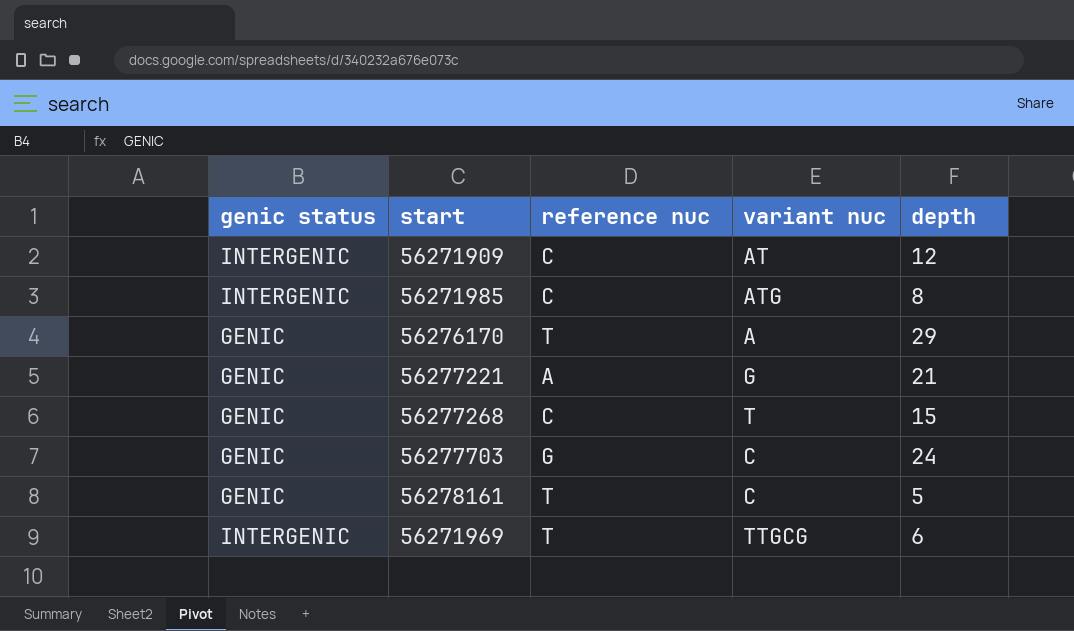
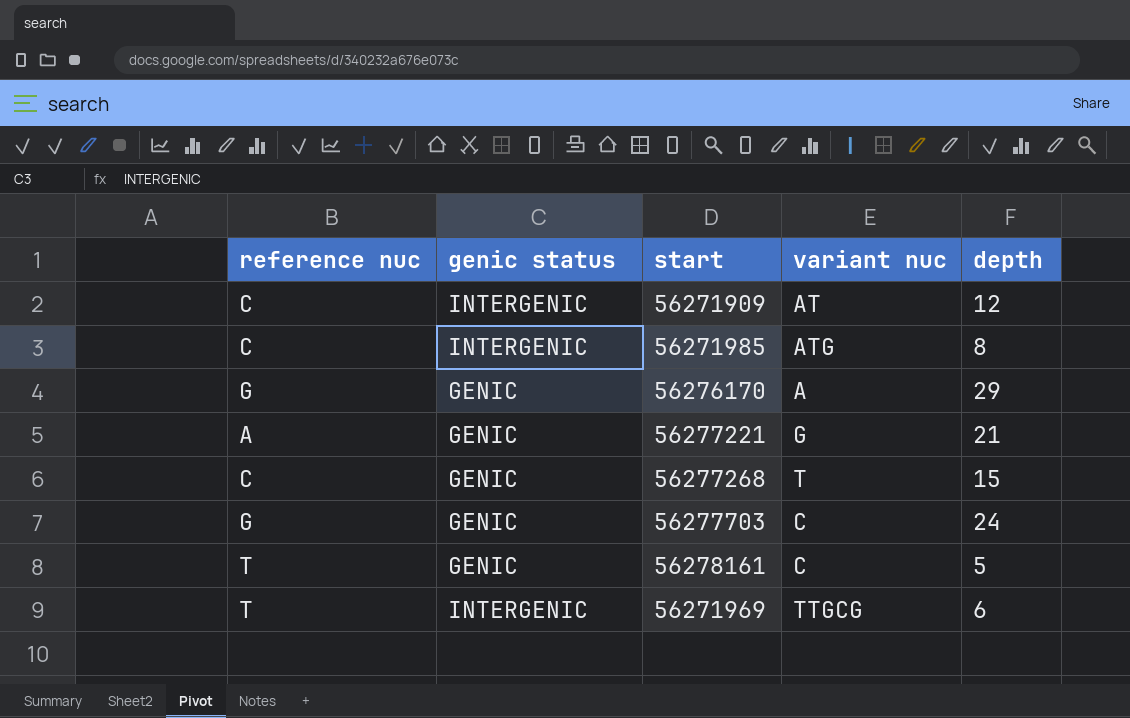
column reference nuc | position: 3 -> 1
56276170 | reference nuc: T -> G

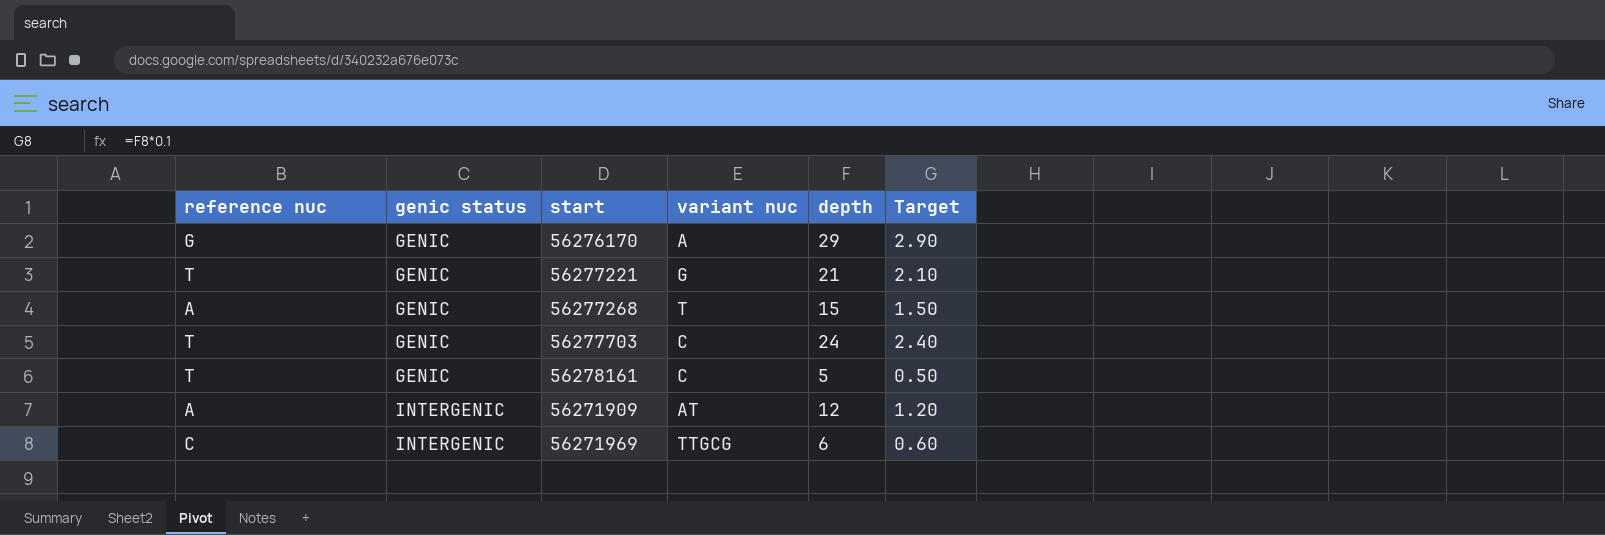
row order: none -> genic status ascending
column Target | formula: none -> [depth] * 0.1
row 56271985: C | INTERGENIC | ATG | 8 -> none
56277221 | reference nuc: A -> T
56277268 | reference nuc: C -> A
56277703 | reference nuc: G -> T
56271909 | reference nuc: C -> A
56271969 | reference nuc: T -> C

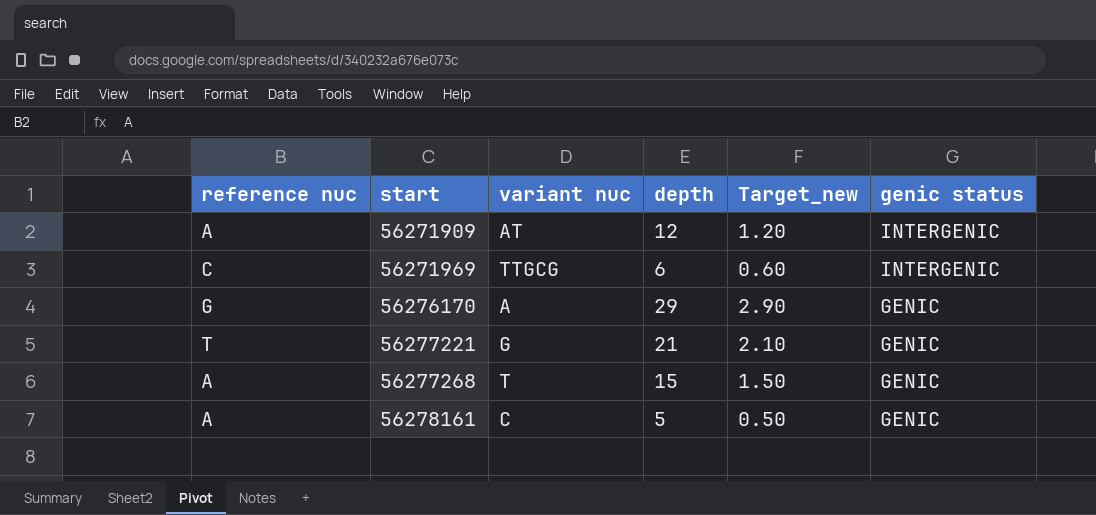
row order: genic status ascending -> start ascending
column name: Target -> Target_new
column genic status | position: 2 -> 6
row 56277703: T | GENIC | C | 24 | 2.40 -> none
56278161 | reference nuc: T -> A

